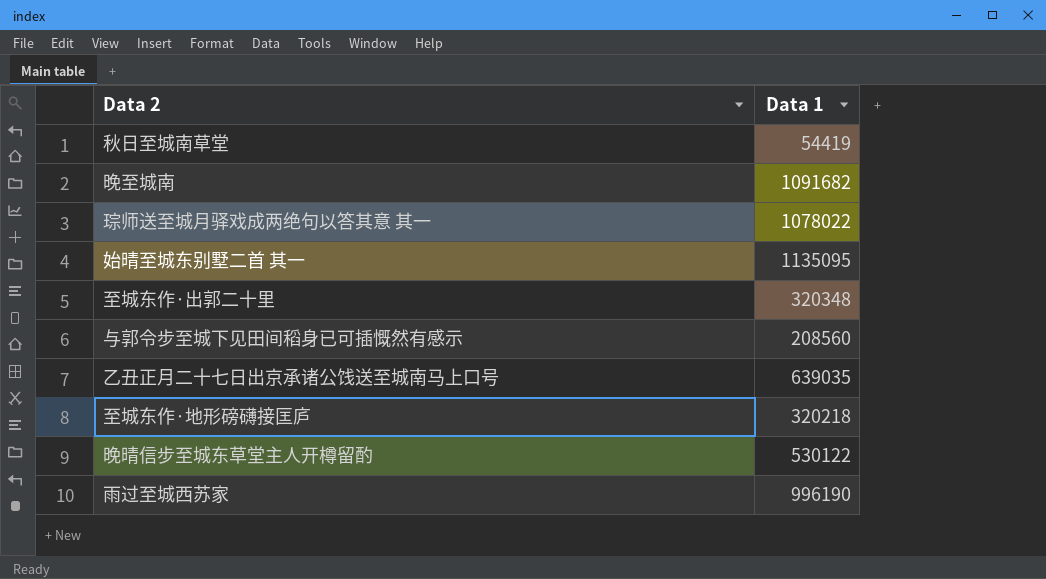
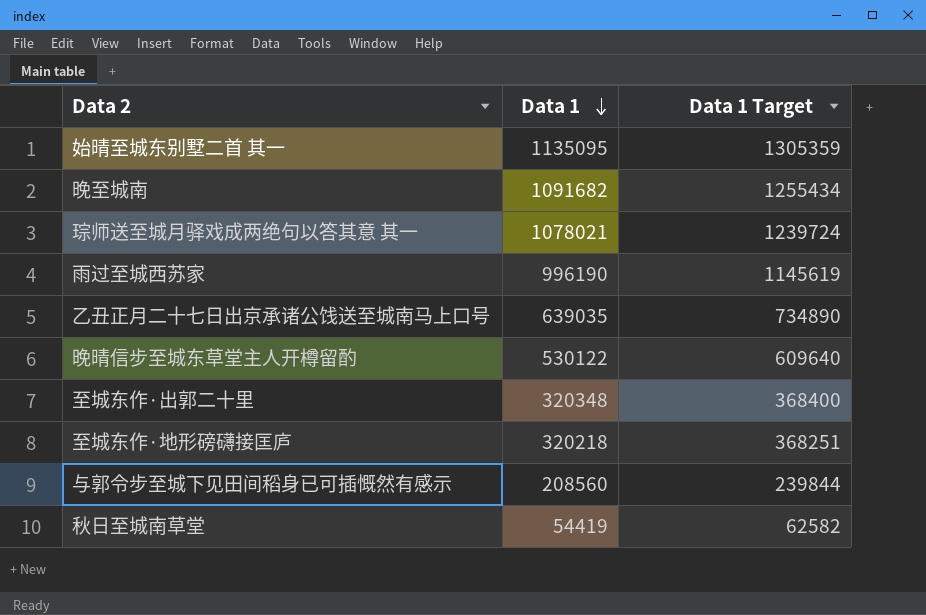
row order: none -> Data 1 descending
column Data 1 Target | formula: none -> [Data 1] * 1.15
琮师送至城月驿戏成两绝句以答其意 其一 | Data 1: 1078022 -> 1078021

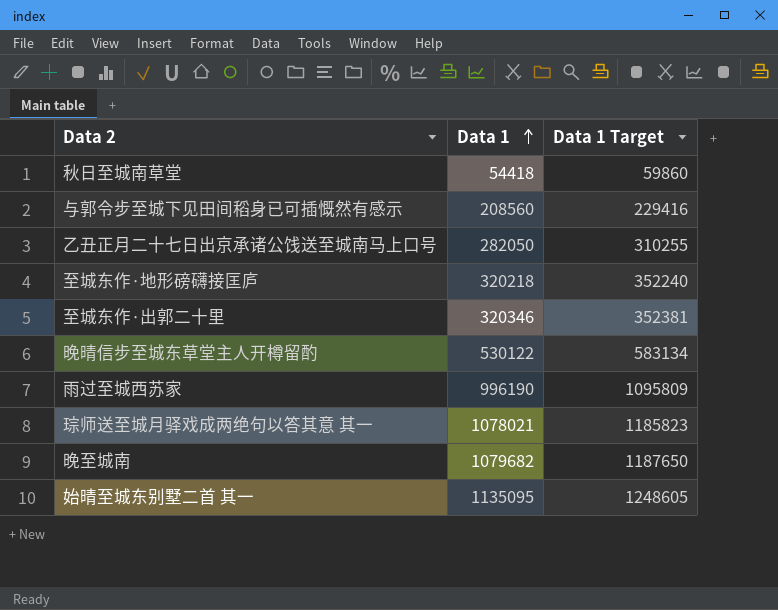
row order: Data 1 descending -> Data 1 ascending
column Data 1 Target | formula: [Data 1] * 1.15 -> [Data 1] * 1.1
秋日至城南草堂 | Data 1: 54419 -> 54418
乙丑正月二十七日出京承诸公饯送至城南马上口号 | Data 1: 639035 -> 282050
至城东作·出郭二十里 | Data 1: 320348 -> 320346
晚至城南 | Data 1: 1091682 -> 1079682

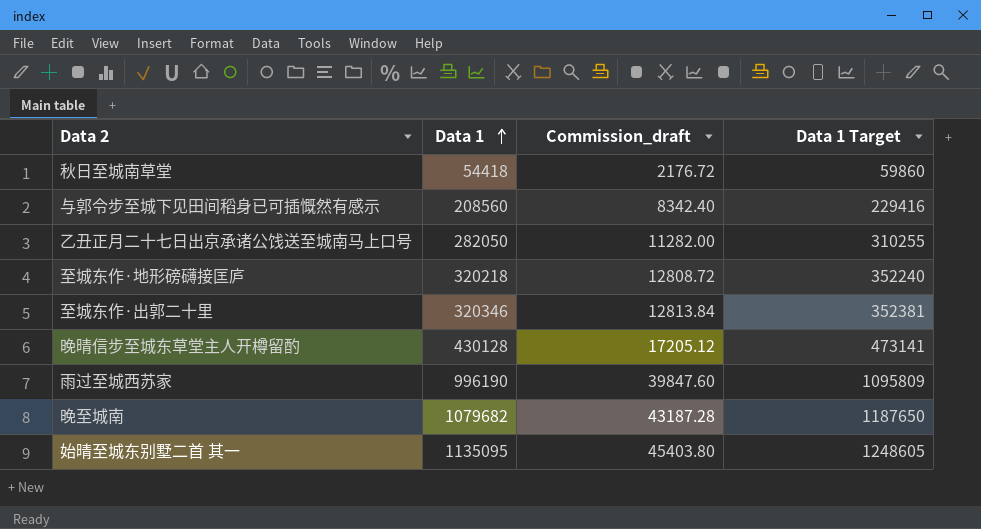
column Commission_draft | formula: none -> [Data 1] * 0.04
row 琮师送至城月驿戏成两绝句以答其意 其一: 1078021 | 1185823 -> none
晚晴信步至城东草堂主人开樽留酌 | Data 1: 530122 -> 430128
晚晴信步至城东草堂主人开樽留酌 | Data 1 Target: 583134 -> 473141

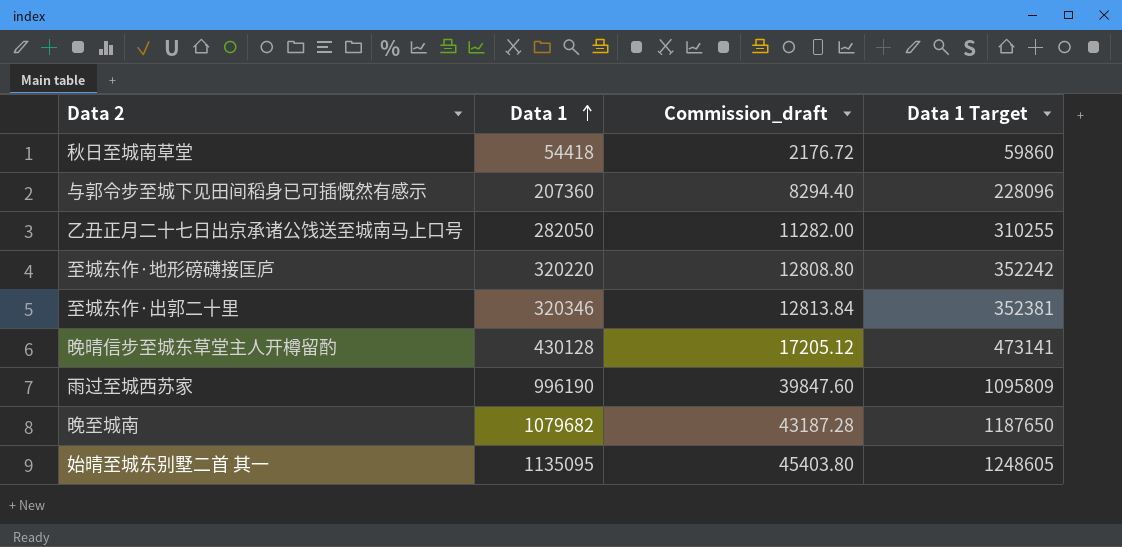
与郭令步至城下见田间稻身已可插慨然有感示 | Data 1: 208560 -> 207360
与郭令步至城下见田间稻身已可插慨然有感示 | Commission_draft: 8342.40 -> 8294.40
与郭令步至城下见田间稻身已可插慨然有感示 | Data 1 Target: 229416 -> 228096
至城东作·地形磅礴接匡庐 | Data 1: 320218 -> 320220
至城东作·地形磅礴接匡庐 | Commission_draft: 12808.72 -> 12808.80
至城东作·地形磅礴接匡庐 | Data 1 Target: 352240 -> 352242

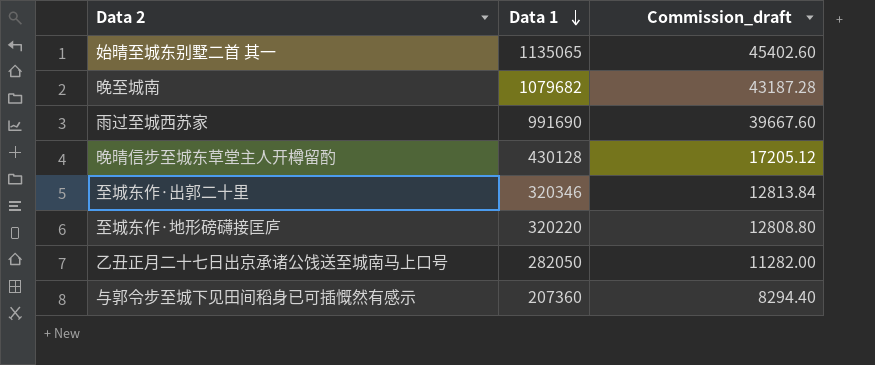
row order: Data 1 ascending -> Data 1 descending
column Data 1 Target | formula: [Data 1] * 1.1 -> none
row 秋日至城南草堂: 54418 | 2176.72 | 59860 -> none
始晴至城东别墅二首 其一 | Data 1: 1135095 -> 1135065
始晴至城东别墅二首 其一 | Commission_draft: 45403.80 -> 45402.60
雨过至城西苏家 | Data 1: 996190 -> 991690
雨过至城西苏家 | Commission_draft: 39847.60 -> 39667.60

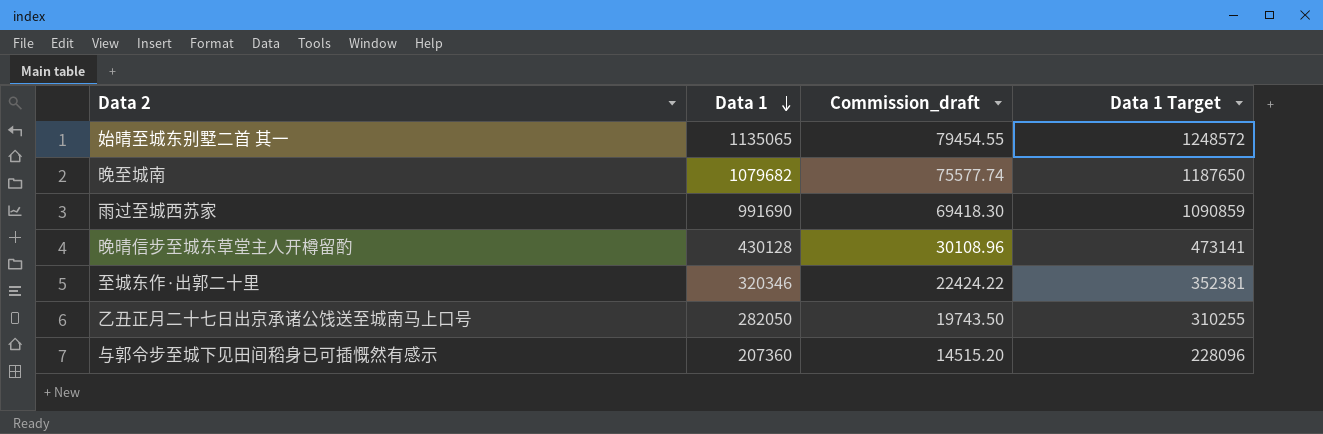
column Commission_draft | formula: [Data 1] * 0.04 -> [Data 1] * 0.07
column Data 1 Target | formula: none -> [Data 1] * 1.1
row 至城东作·地形磅礴接匡庐: 320220 | 12808.80 -> none

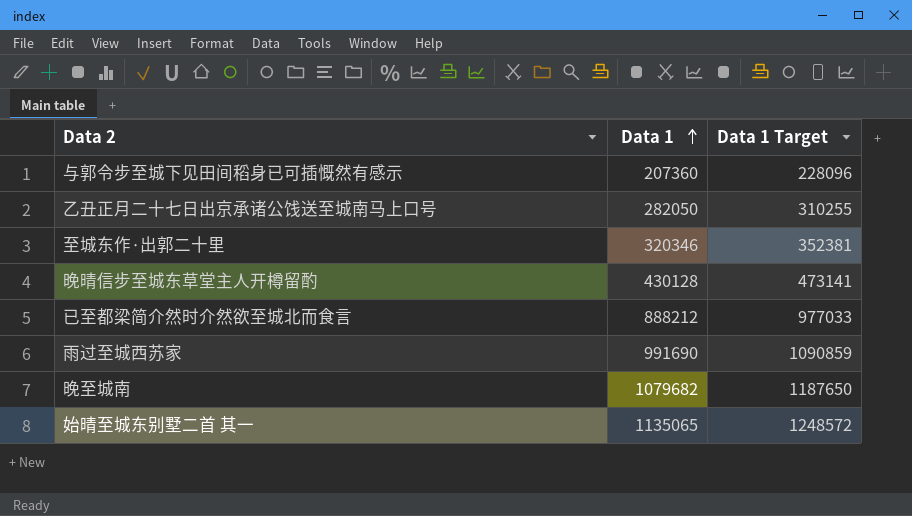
row order: Data 1 descending -> Data 1 ascending
column Commission_draft | formula: [Data 1] * 0.07 -> none
row 已至都梁简介然时介然欲至城北而食言: none -> 888212 | 977033

